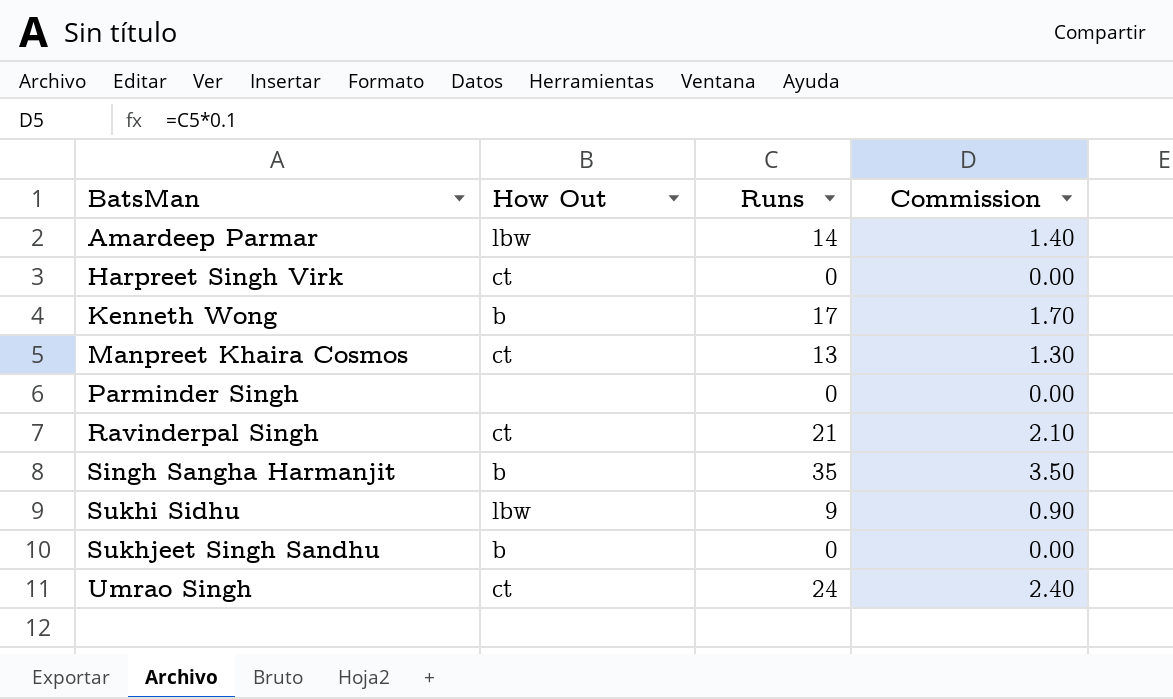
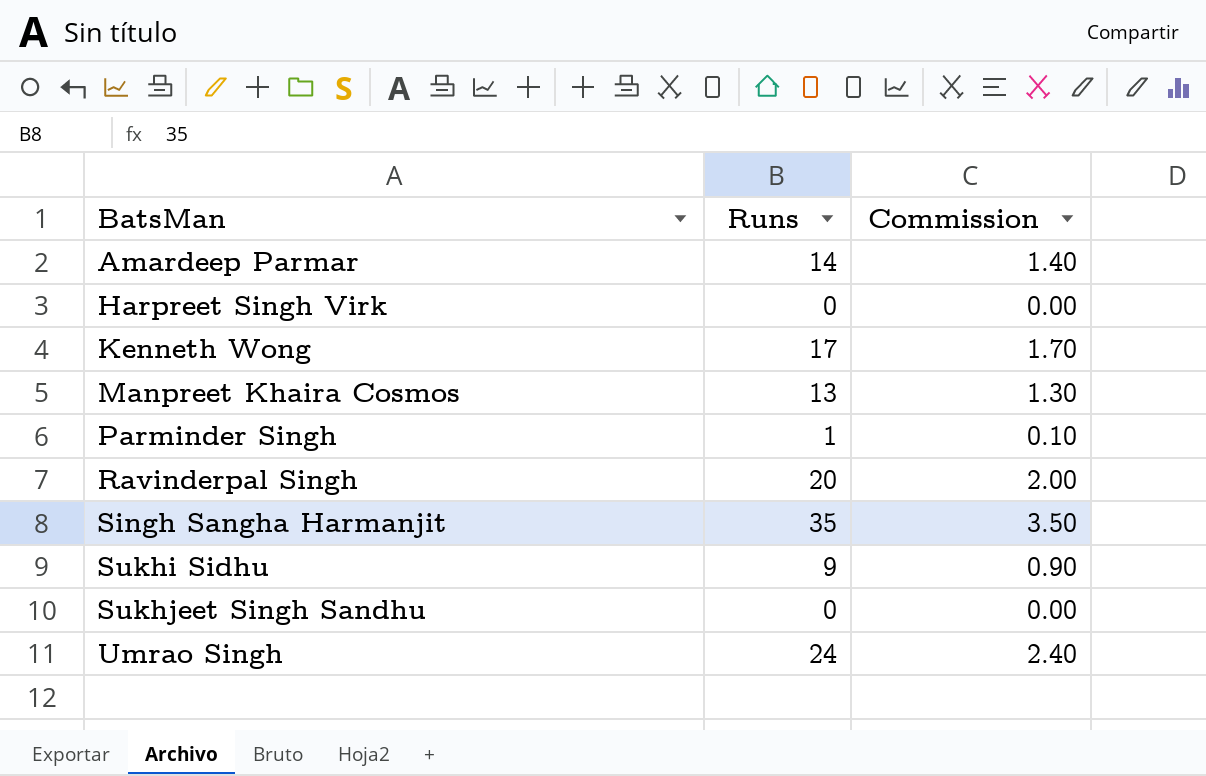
column How Out | position: 2 -> none
Parminder Singh | Runs: 0 -> 1
Parminder Singh | Commission: 0.00 -> 0.10
Ravinderpal Singh | Runs: 21 -> 20
Ravinderpal Singh | Commission: 2.10 -> 2.00

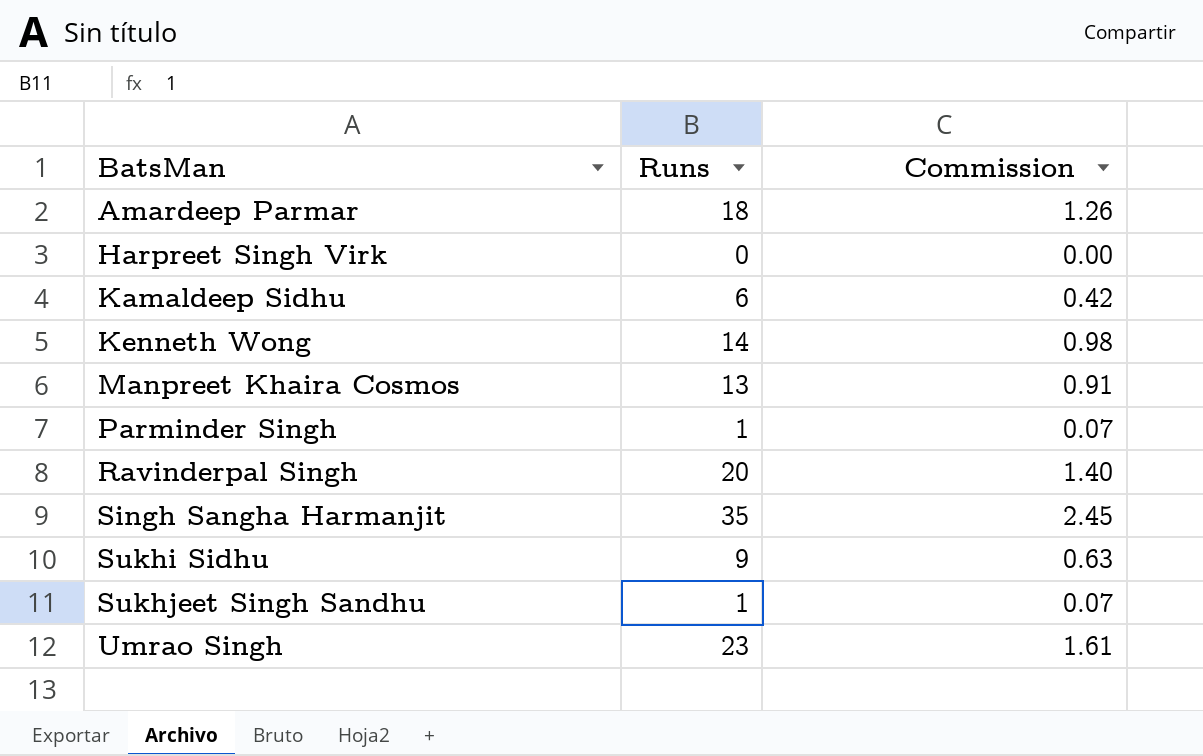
column Commission | formula: [Runs] * 0.1 -> [Runs] * 0.07
Amardeep Parmar | Runs: 14 -> 18
row Kamaldeep Sidhu: none -> 6 | 0.42
Kenneth Wong | Runs: 17 -> 14
Sukhjeet Singh Sandhu | Runs: 0 -> 1
Umrao Singh | Runs: 24 -> 23

